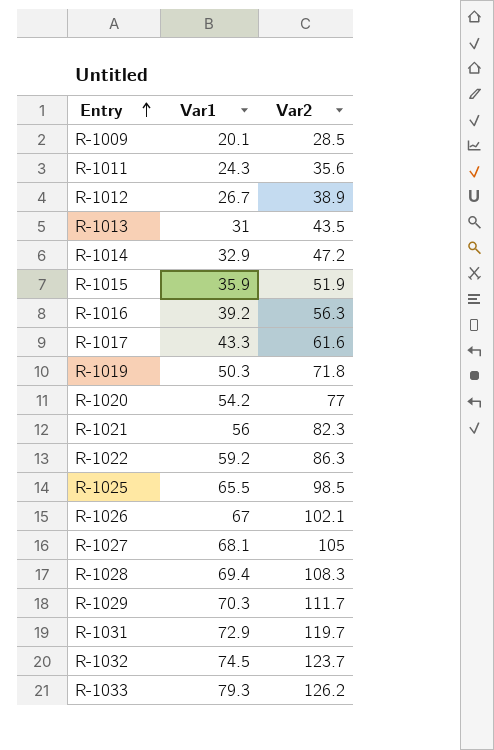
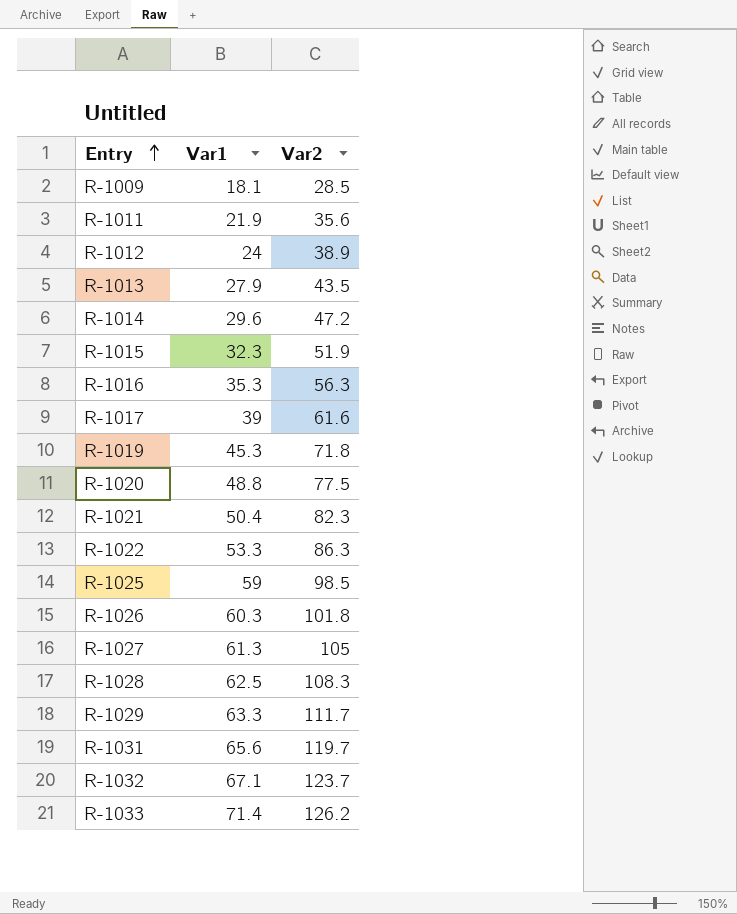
R-1009 | Var1: 20.1 -> 18.1
R-1011 | Var1: 24.3 -> 21.9
R-1012 | Var1: 26.7 -> 24
R-1013 | Var1: 31 -> 27.9
R-1014 | Var1: 32.9 -> 29.6
R-1015 | Var1: 35.9 -> 32.3
R-1016 | Var1: 39.2 -> 35.3
R-1017 | Var1: 43.3 -> 39
R-1019 | Var1: 50.3 -> 45.3
R-1020 | Var1: 54.2 -> 48.8
R-1020 | Var2: 77 -> 77.5
R-1021 | Var1: 56 -> 50.4
R-1022 | Var1: 59.2 -> 53.3
R-1025 | Var1: 65.5 -> 59
R-1026 | Var1: 67 -> 60.3
R-1026 | Var2: 102.1 -> 101.8
R-1027 | Var1: 68.1 -> 61.3
R-1028 | Var1: 69.4 -> 62.5
R-1029 | Var1: 70.3 -> 63.3
R-1031 | Var1: 72.9 -> 65.6
R-1032 | Var1: 74.5 -> 67.1
R-1033 | Var1: 79.3 -> 71.4

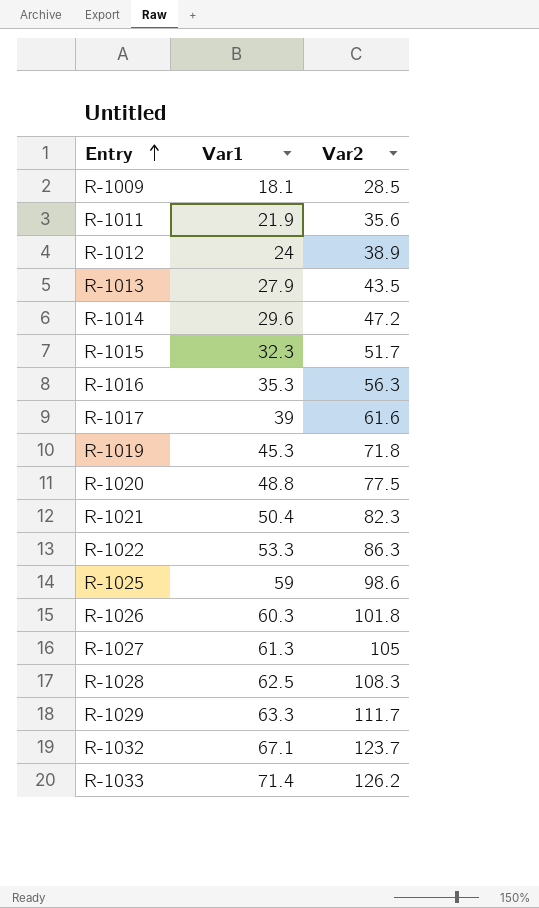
row R-1031: 65.6 | 119.7 -> none
R-1015 | Var2: 51.9 -> 51.7
R-1025 | Var2: 98.5 -> 98.6

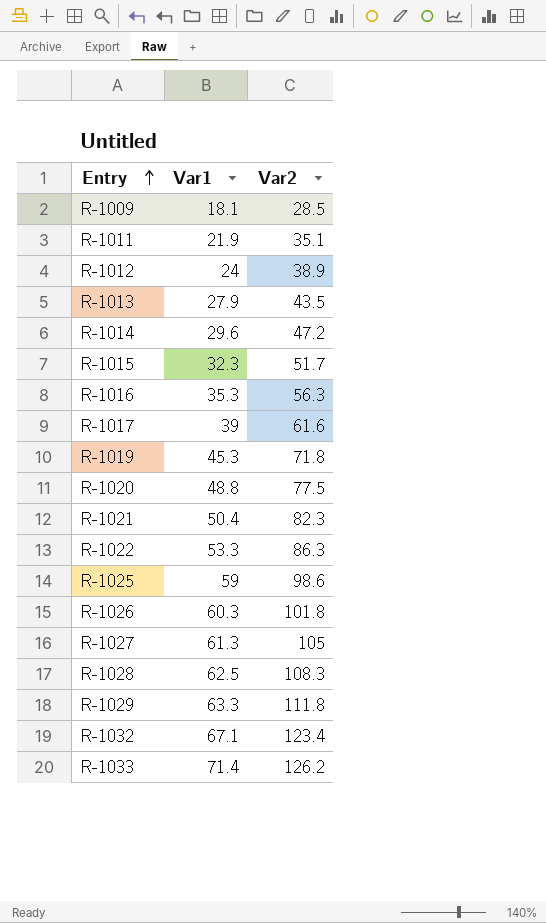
R-1011 | Var2: 35.6 -> 35.1
R-1029 | Var2: 111.7 -> 111.8
R-1032 | Var2: 123.7 -> 123.4

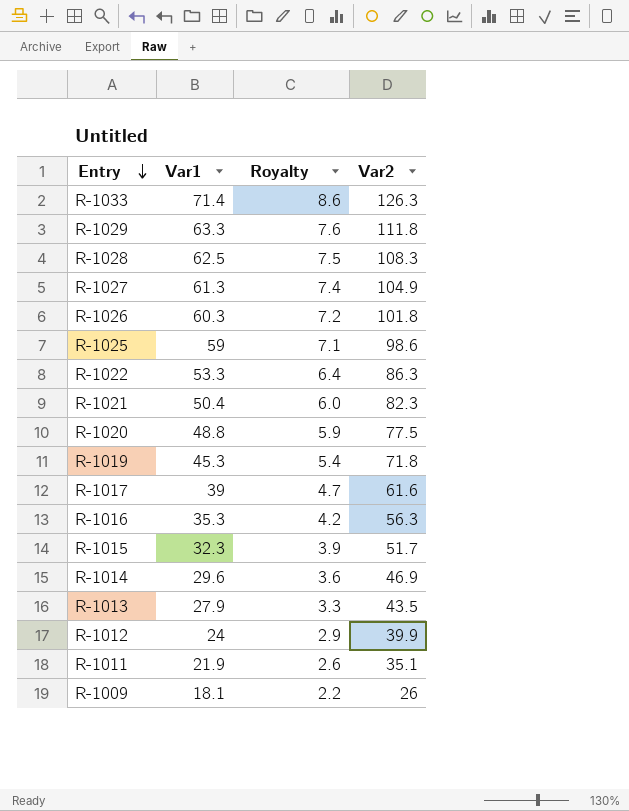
row order: Entry ascending -> Entry descending
column Royalty | formula: none -> [Var1] * 0.12
row R-1032: 67.1 | 123.4 -> none
R-1033 | Var2: 126.2 -> 126.3
R-1027 | Var2: 105 -> 104.9
R-1014 | Var2: 47.2 -> 46.9
R-1012 | Var2: 38.9 -> 39.9
R-1009 | Var2: 28.5 -> 26

